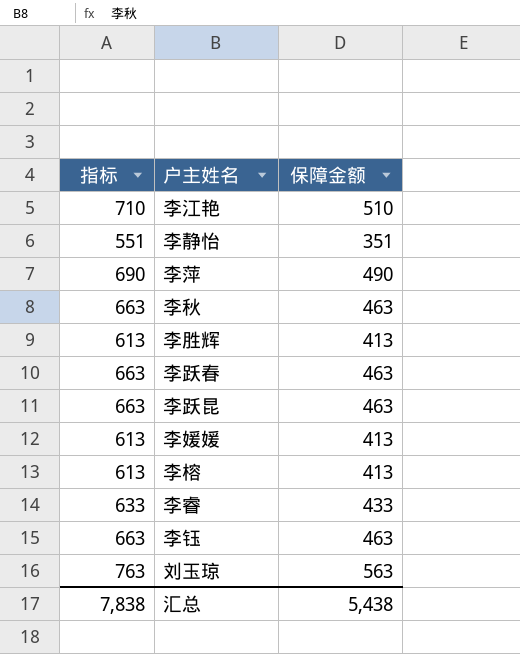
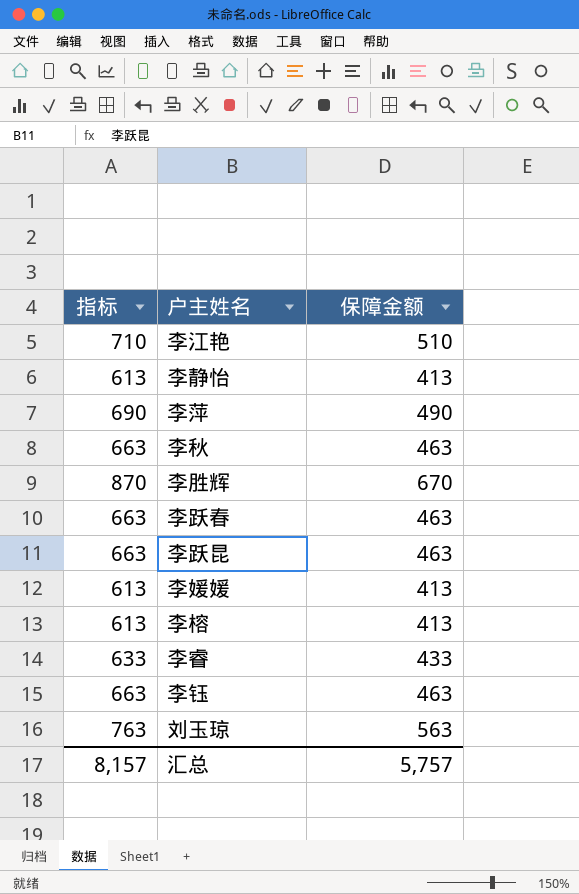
李静怡 | 指标: 551 -> 613
李静怡 | 保障金额: 351 -> 413
李胜辉 | 指标: 613 -> 870
李胜辉 | 保障金额: 413 -> 670
汇总 | 指标: 7,838 -> 8,157
汇总 | 保障金额: 5,438 -> 5,757

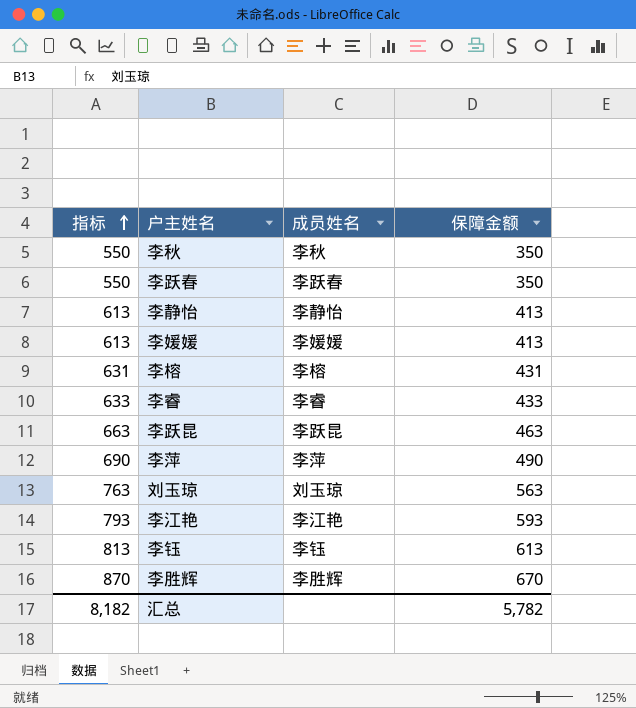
row order: none -> 指标 ascending
column 成员姓名 | position: none -> 3
李秋 | 指标: 663 -> 550
李秋 | 保障金额: 463 -> 350
李跃春 | 指标: 663 -> 550
李跃春 | 保障金额: 463 -> 350
李榕 | 指标: 613 -> 631
李榕 | 保障金额: 413 -> 431
李江艳 | 指标: 710 -> 793
李江艳 | 保障金额: 510 -> 593
李钰 | 指标: 663 -> 813
李钰 | 保障金额: 463 -> 613
汇总 | 指标: 8,157 -> 8,182
汇总 | 保障金额: 5,757 -> 5,782

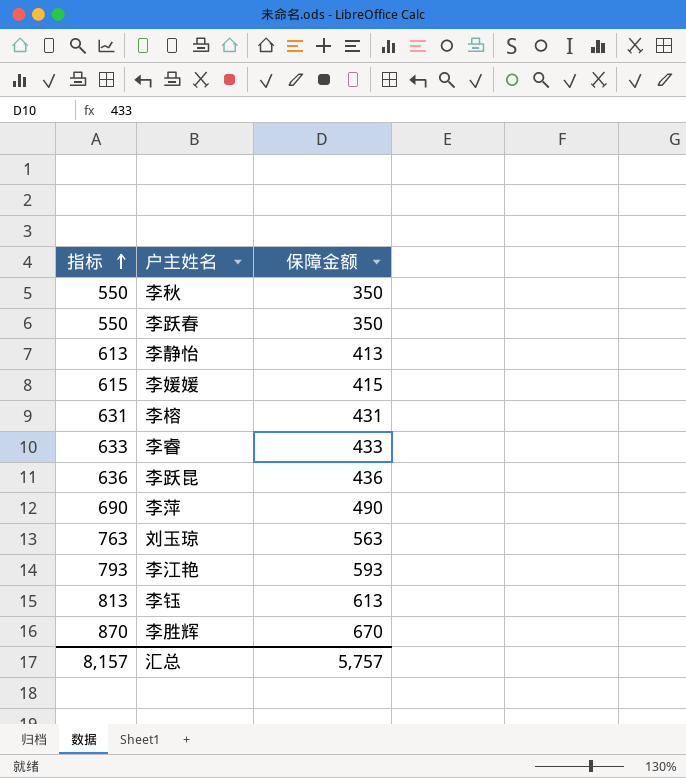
column 成员姓名 | position: 3 -> none
李媛媛 | 指标: 613 -> 615
李媛媛 | 保障金额: 413 -> 415
李跃昆 | 指标: 663 -> 636
李跃昆 | 保障金额: 463 -> 436
汇总 | 指标: 8,182 -> 8,157
汇总 | 保障金额: 5,782 -> 5,757

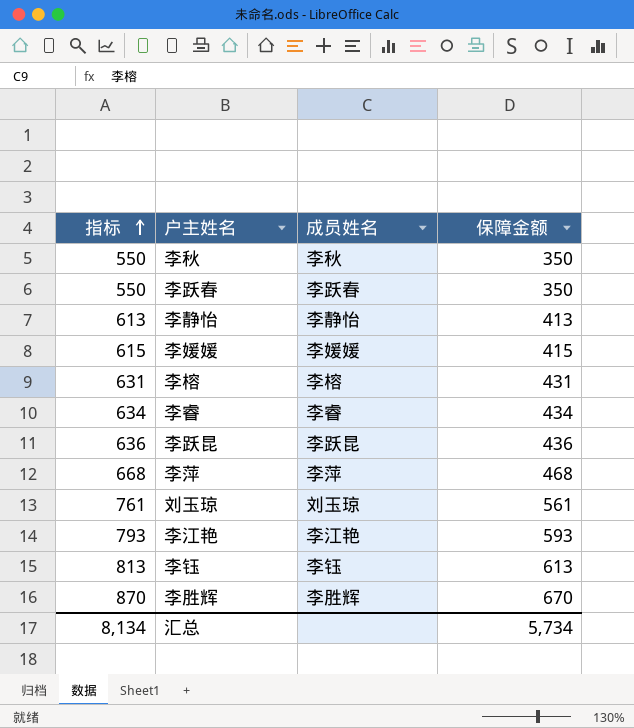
column 成员姓名 | position: none -> 3
李睿 | 指标: 633 -> 634
李睿 | 保障金额: 433 -> 434
李萍 | 指标: 690 -> 668
李萍 | 保障金额: 490 -> 468
刘玉琼 | 指标: 763 -> 761
刘玉琼 | 保障金额: 563 -> 561
汇总 | 指标: 8,157 -> 8,134
汇总 | 保障金额: 5,757 -> 5,734

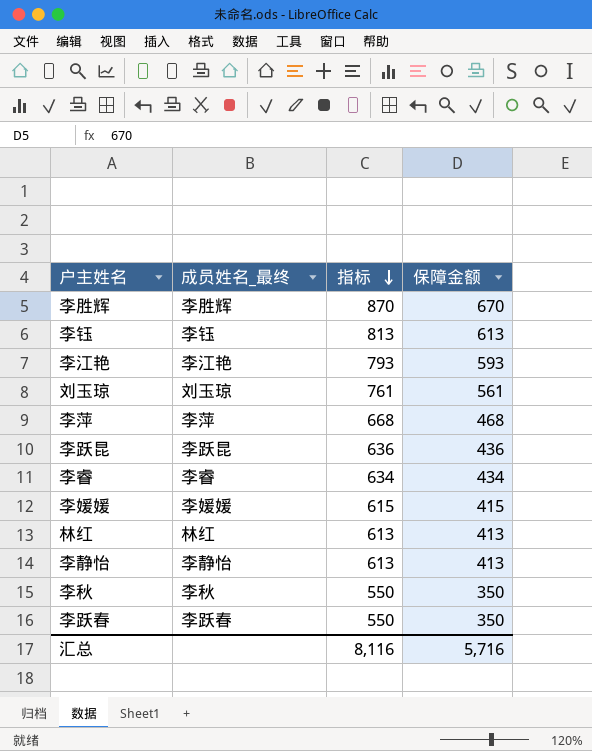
row order: 指标 ascending -> 指标 descending
column name: 成员姓名 -> 成员姓名_最终
column 指标 | position: 1 -> 3
row 李榕: 631 | 李榕 | 431 -> none
row 林红: none -> 林红 | 613 | 413
汇总 | 指标: 8,134 -> 8,116
汇总 | 保障金额: 5,734 -> 5,716

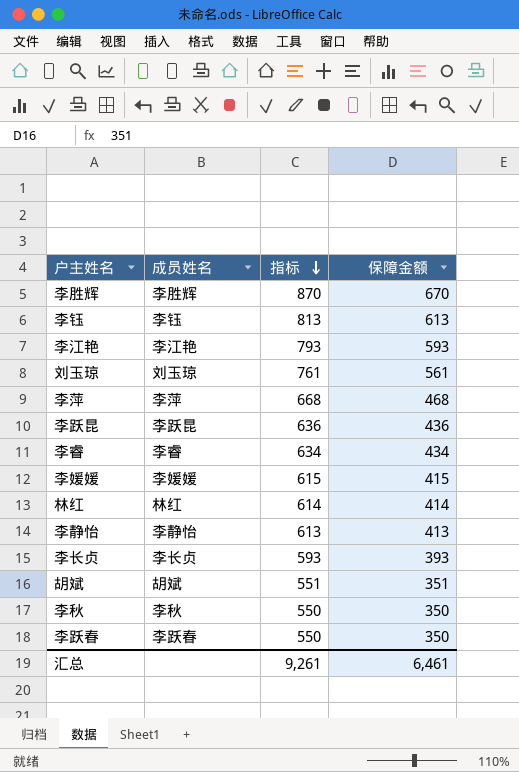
column name: 成员姓名_最终 -> 成员姓名
林红 | 指标: 613 -> 614
林红 | 保障金额: 413 -> 414
row 李长贞: none -> 李长贞 | 593 | 393
row 胡斌: none -> 胡斌 | 551 | 351
汇总 | 指标: 8,116 -> 9,261
汇总 | 保障金额: 5,716 -> 6,461

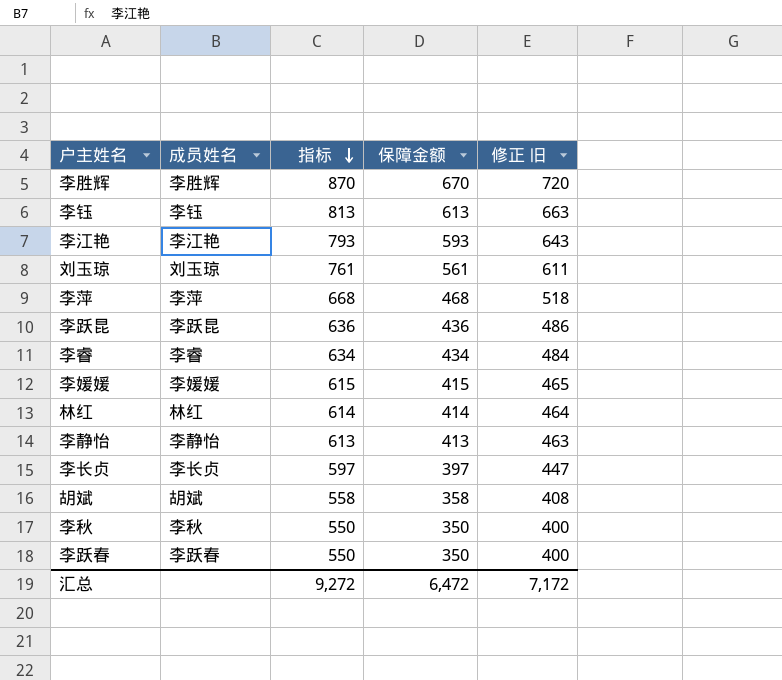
column 修正 旧 | formula: none -> [保障金额] + 50
李长贞 | 指标: 593 -> 597
李长贞 | 保障金额: 393 -> 397
胡斌 | 指标: 551 -> 558
胡斌 | 保障金额: 351 -> 358
汇总 | 指标: 9,261 -> 9,272
汇总 | 保障金额: 6,461 -> 6,472

